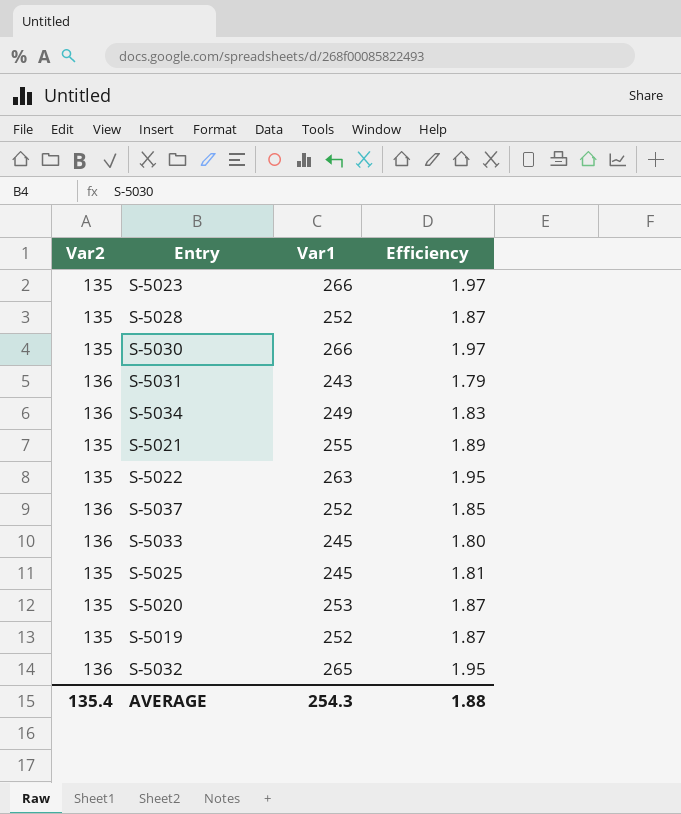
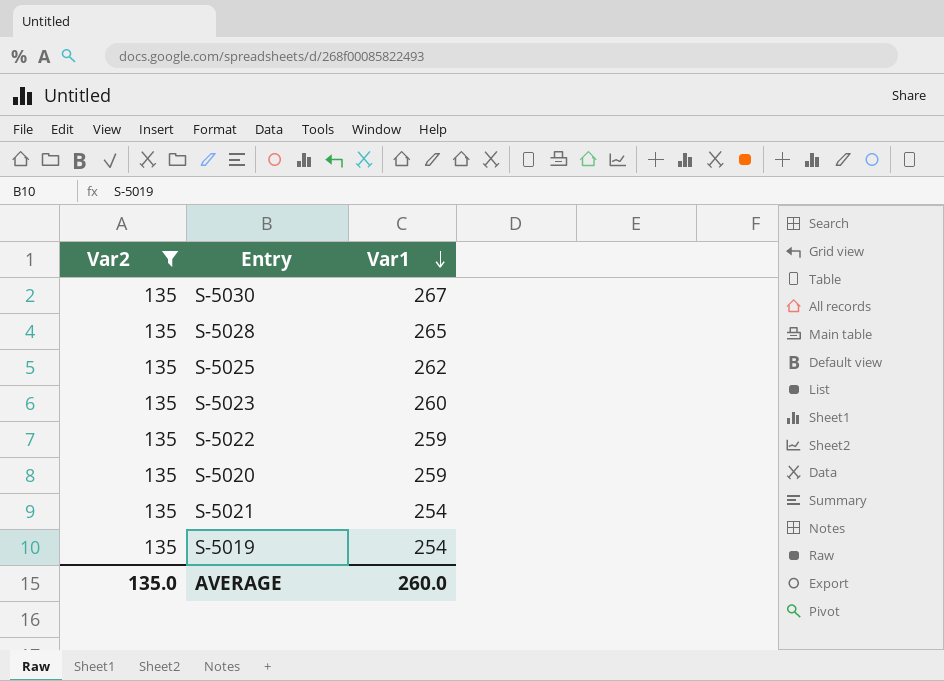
filter: none -> Var2 = 135
row order: none -> Var1 descending
column Efficiency | formula: [Var1] / [Var2] -> none
S-5030 | Var1: 266 -> 267
S-5028 | Var1: 252 -> 265
S-5025 | Var1: 245 -> 262
S-5023 | Var1: 266 -> 260
S-5022 | Var1: 263 -> 259
S-5020 | Var1: 253 -> 259
S-5021 | Var1: 255 -> 254
S-5019 | Var1: 252 -> 254
AVERAGE | Var2: 135.4 -> 135.0
AVERAGE | Var1: 254.3 -> 260.0

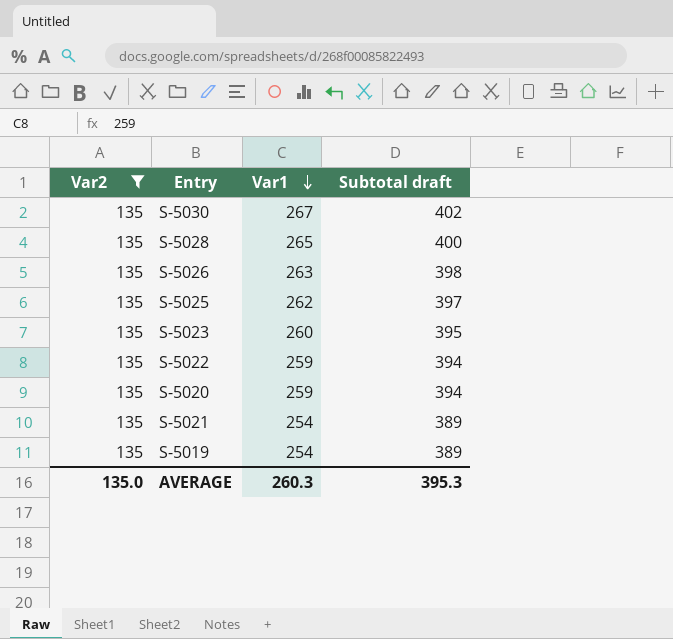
column Subtotal draft | formula: none -> [Var2] + [Var1]
row S-5026: none -> 135 | 263 | 398
AVERAGE | Var1: 260.0 -> 260.3

